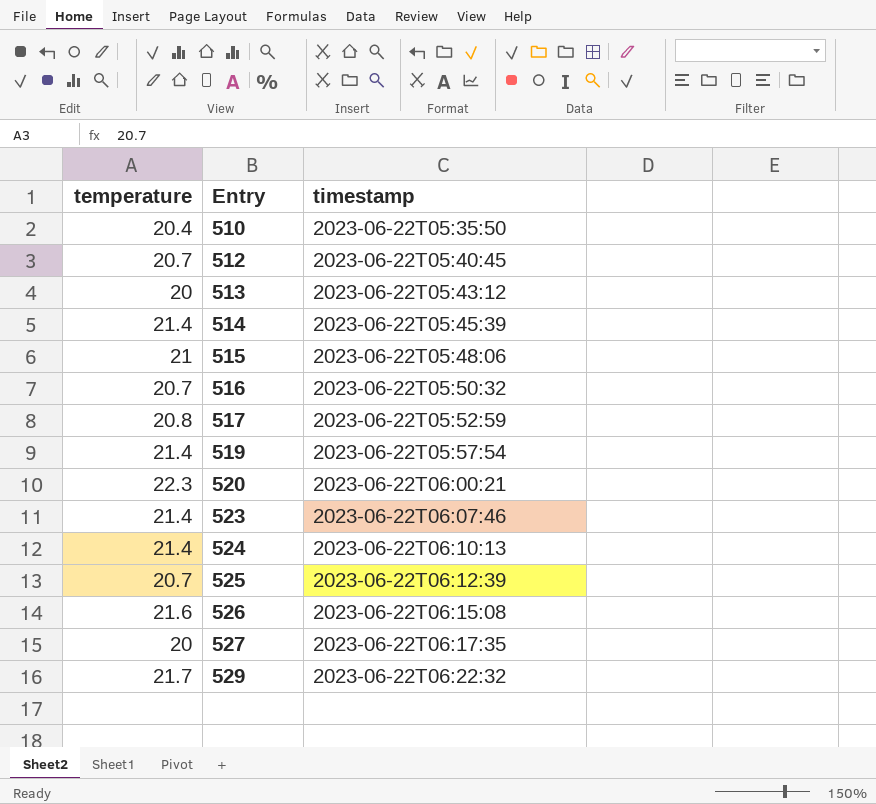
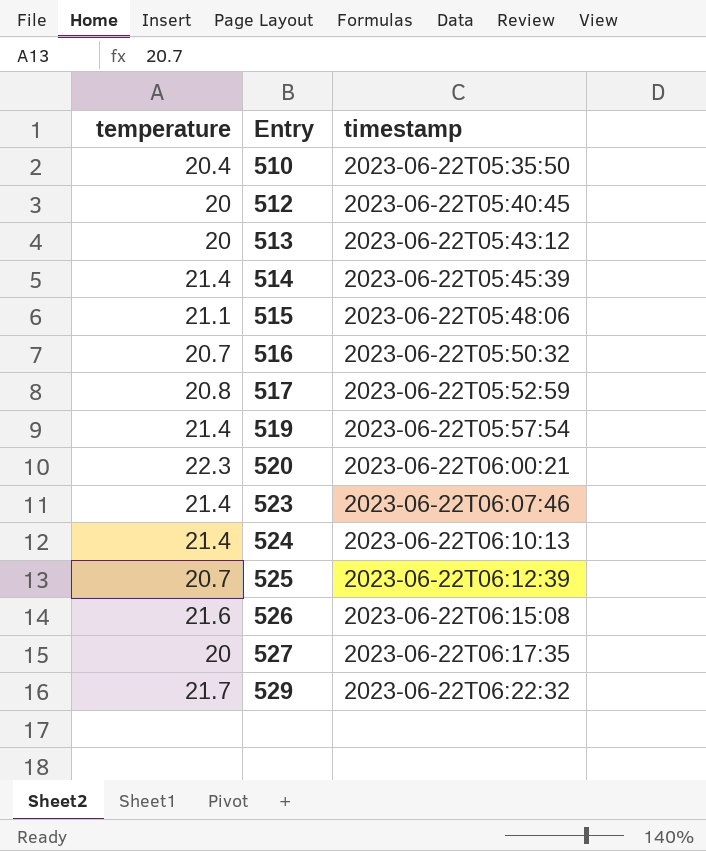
512 | temperature: 20.7 -> 20
515 | temperature: 21 -> 21.1

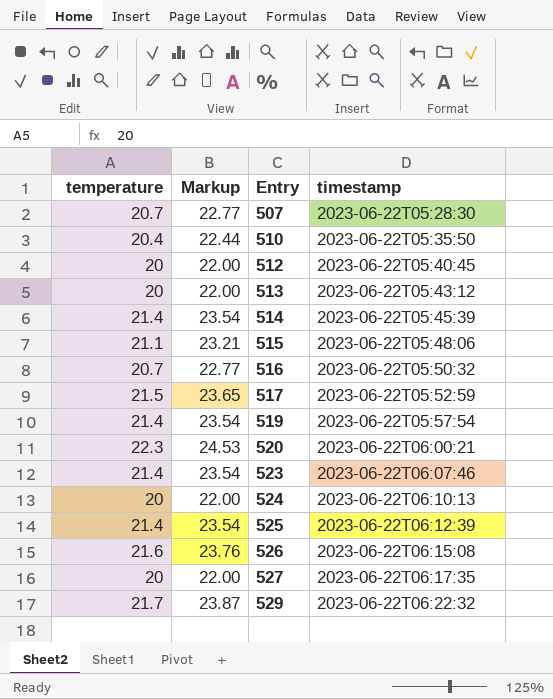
column Markup | formula: none -> [temperature] * 1.1
row 507: none -> 20.7 | 22.77 | 2023-06-22T05:28:30
517 | temperature: 20.8 -> 21.5
524 | temperature: 21.4 -> 20
525 | temperature: 20.7 -> 21.4

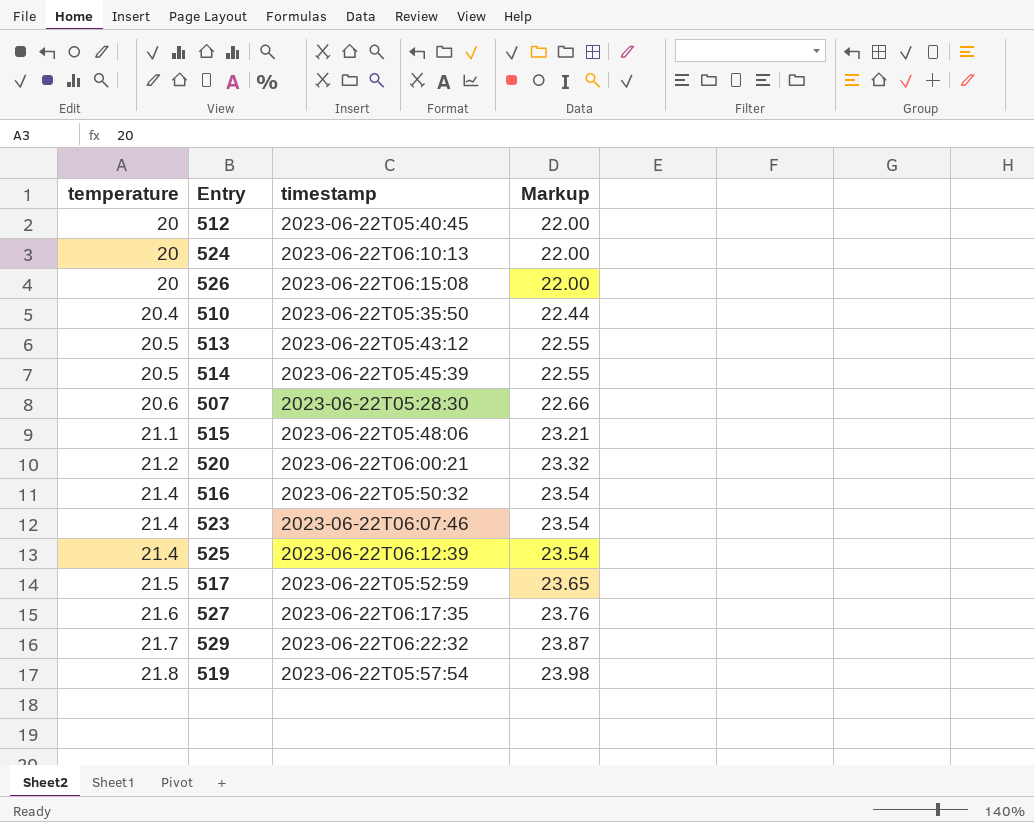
row order: Entry ascending -> temperature ascending
column Markup | position: 2 -> 4
526 | temperature: 21.6 -> 20
526 | Markup: 23.76 -> 22.00
513 | temperature: 20 -> 20.5
513 | Markup: 22.00 -> 22.55
514 | temperature: 21.4 -> 20.5
514 | Markup: 23.54 -> 22.55
507 | temperature: 20.7 -> 20.6
507 | Markup: 22.77 -> 22.66
520 | temperature: 22.3 -> 21.2
520 | Markup: 24.53 -> 23.32
516 | temperature: 20.7 -> 21.4
516 | Markup: 22.77 -> 23.54
527 | temperature: 20 -> 21.6
527 | Markup: 22.00 -> 23.76
519 | temperature: 21.4 -> 21.8
519 | Markup: 23.54 -> 23.98

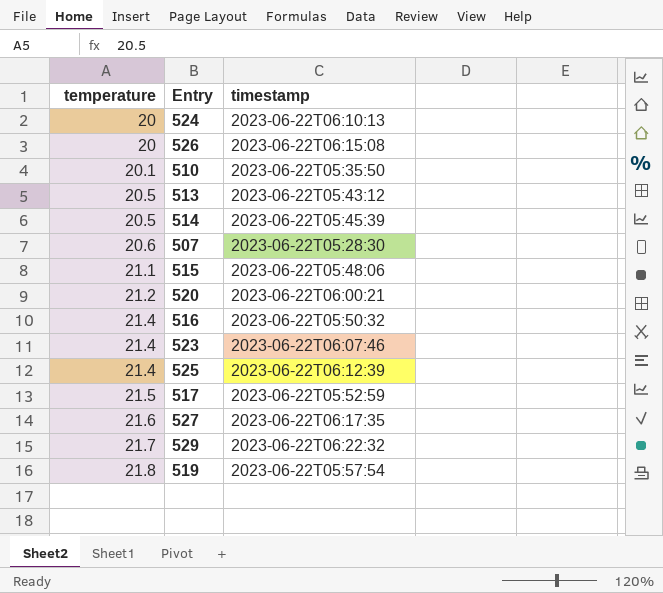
column Markup | formula: [temperature] * 1.1 -> none
row 512: 20 | 2023-06-22T05:40:45 | 22.00 -> none
510 | temperature: 20.4 -> 20.1

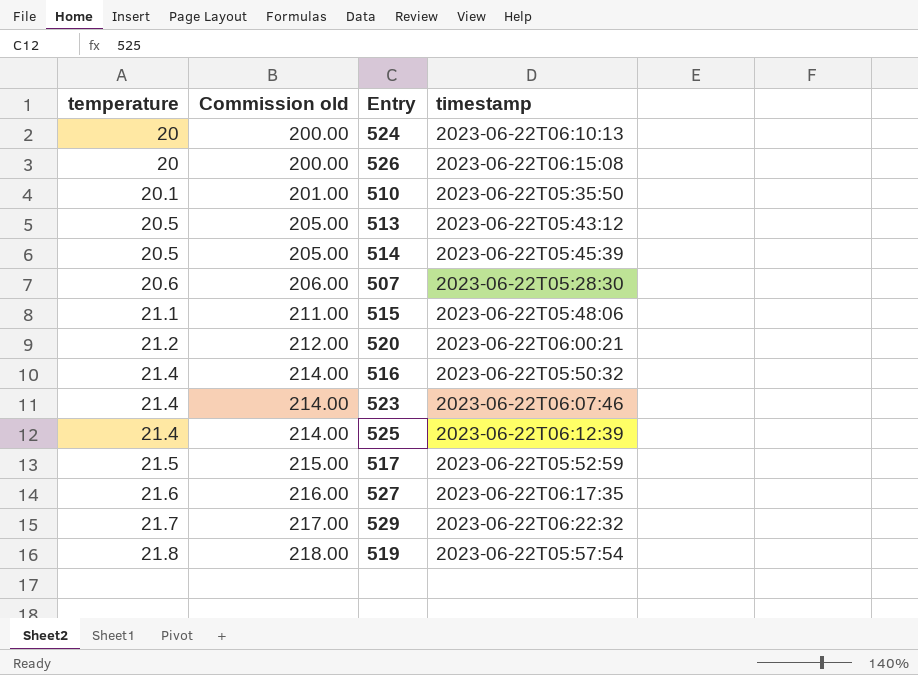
column Commission old | formula: none -> [temperature] * 10

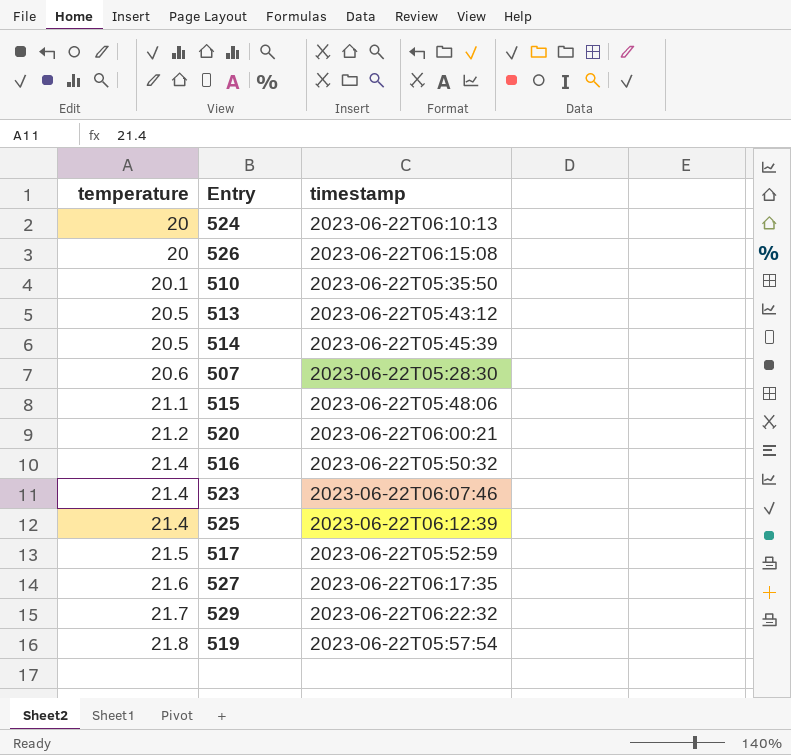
column Commission old | formula: [temperature] * 10 -> none

